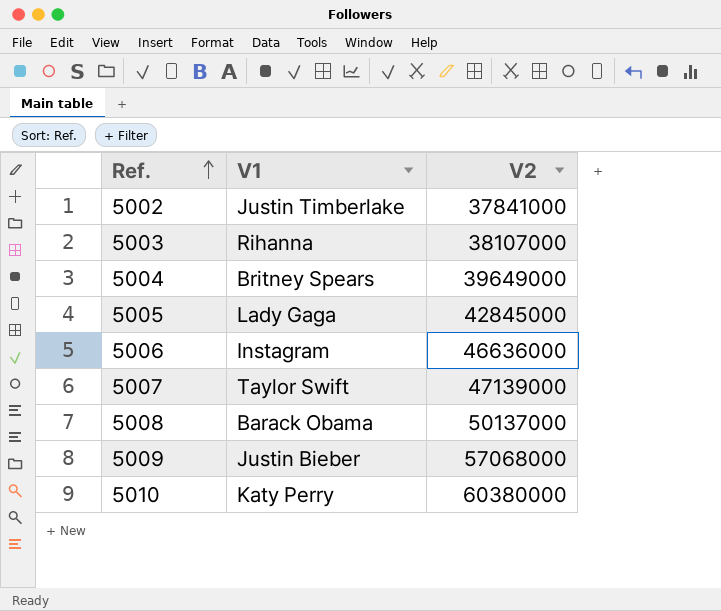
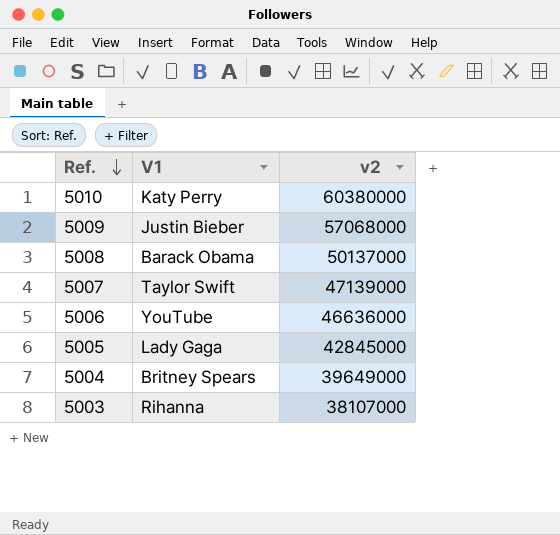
row order: Ref. ascending -> Ref. descending
column name: V2 -> v2
row 5002: Justin Timberlake | 37841000 -> none
5006 | V1: Instagram -> YouTube

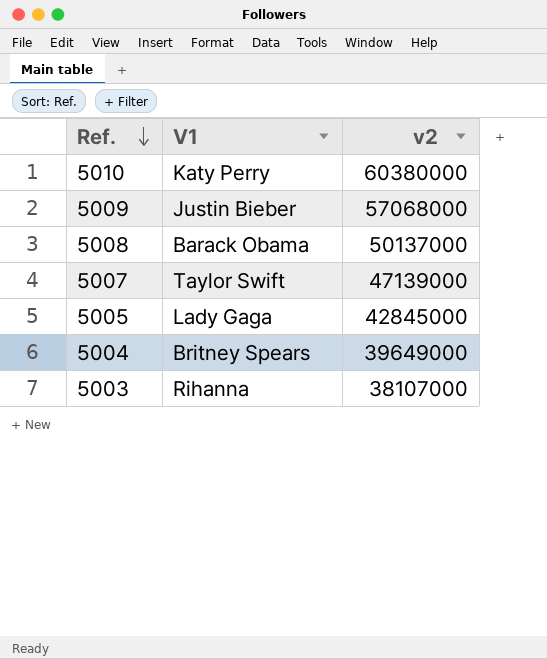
row 5006: YouTube | 46636000 -> none

